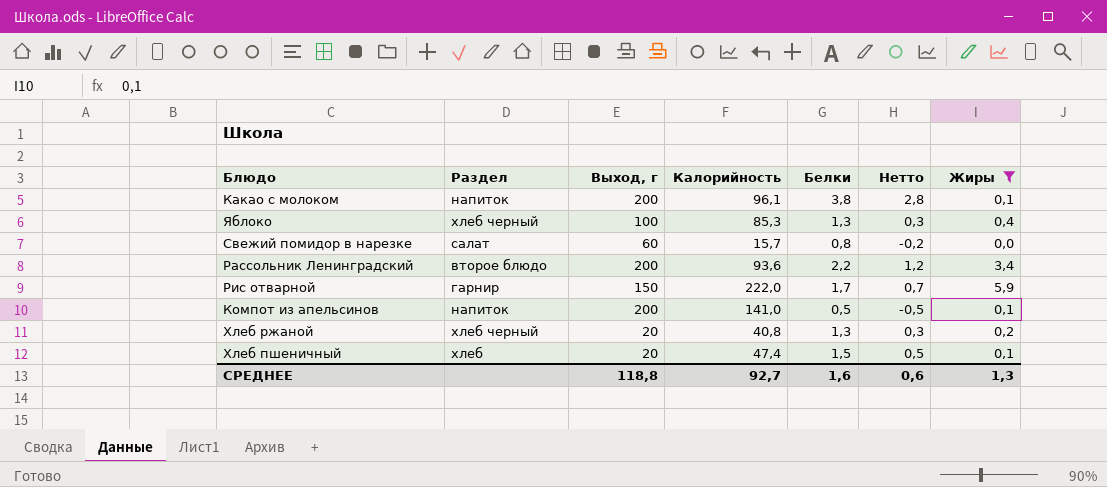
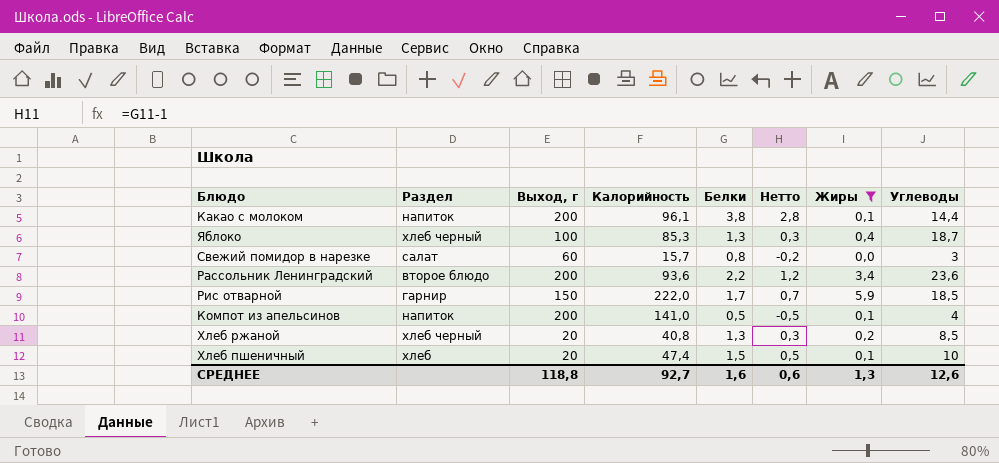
column Углеводы | position: none -> 8

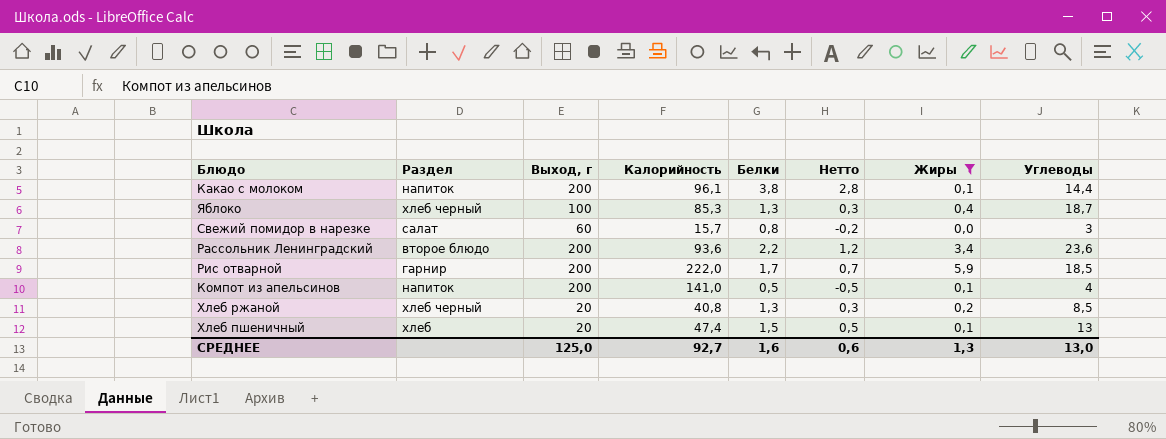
Рис отварной | Выход, г: 150 -> 200
Хлеб пшеничный | Углеводы: 10 -> 13
СРЕДНЕЕ | Выход, г: 118,8 -> 125,0
СРЕДНЕЕ | Углеводы: 12,6 -> 13,0

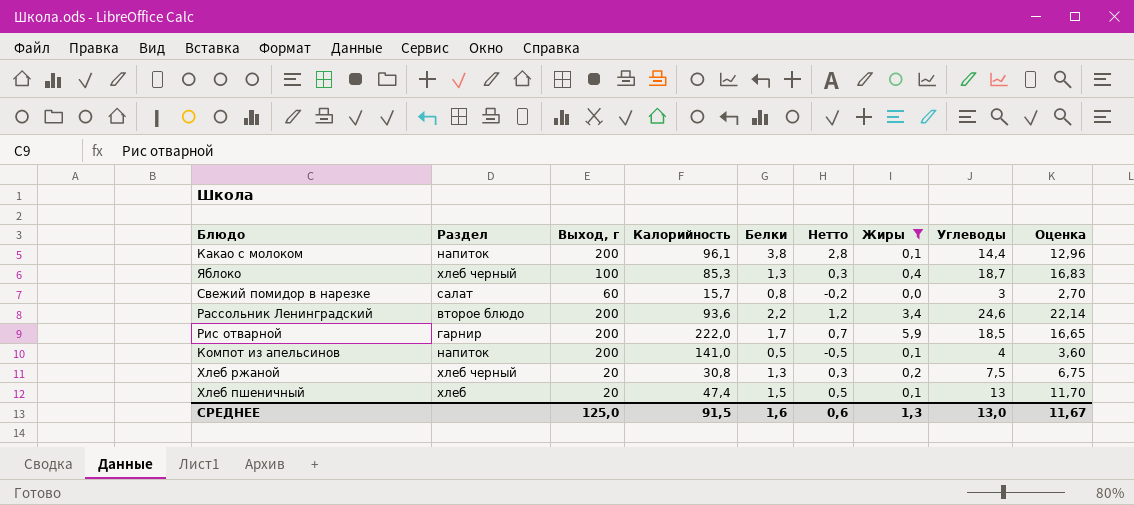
column Оценка | formula: none -> [Углеводы] * 0,9
Рассольник Ленинградский | Углеводы: 23,6 -> 24,6
Хлеб ржаной | Калорийность: 40,8 -> 30,8
Хлеб ржаной | Углеводы: 8,5 -> 7,5
СРЕДНЕЕ | Калорийность: 92,7 -> 91,5

